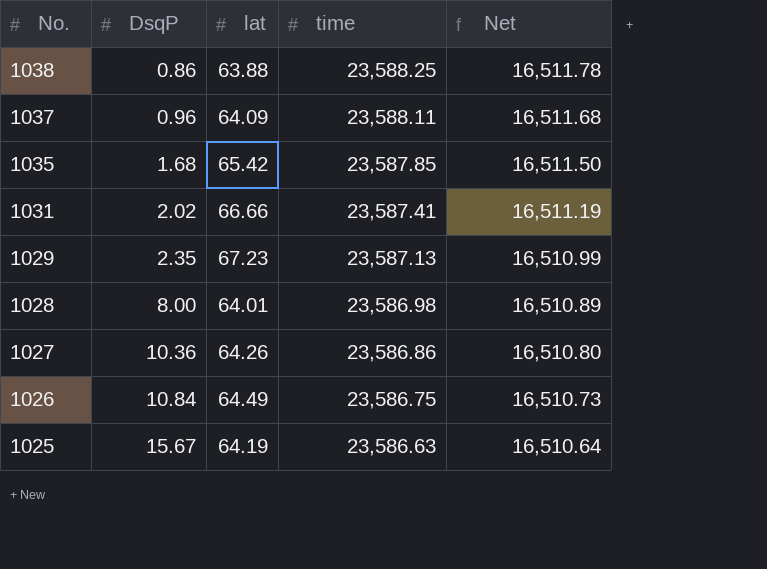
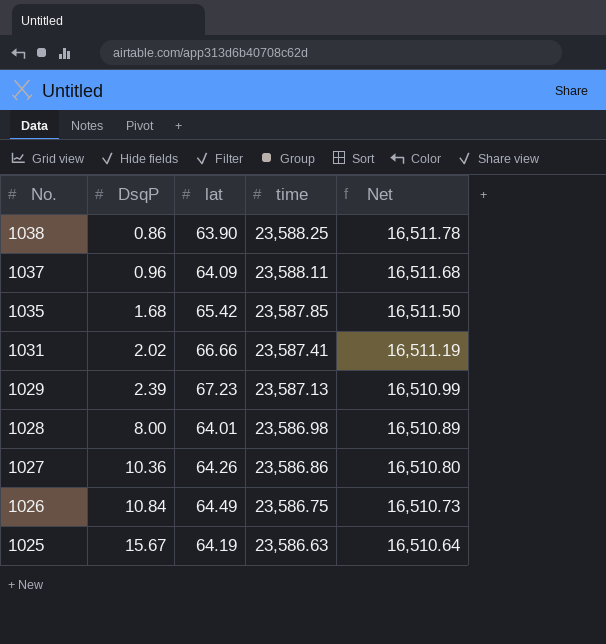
1038 | lat: 63.88 -> 63.90
1029 | DsqP: 2.35 -> 2.39

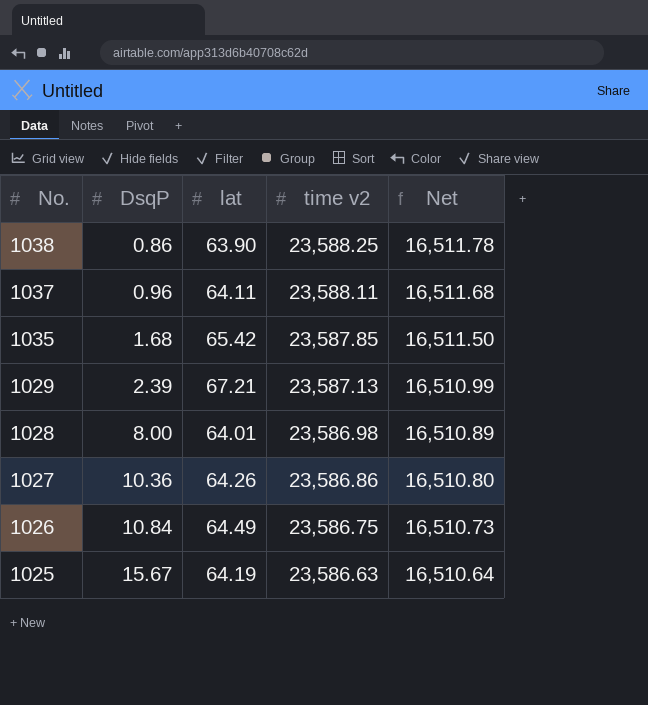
column name: time -> time v2
row 1031: 2.02 | 66.66 | 23,587.41 | 16,511.19 -> none
1037 | lat: 64.09 -> 64.11
1029 | lat: 67.23 -> 67.21

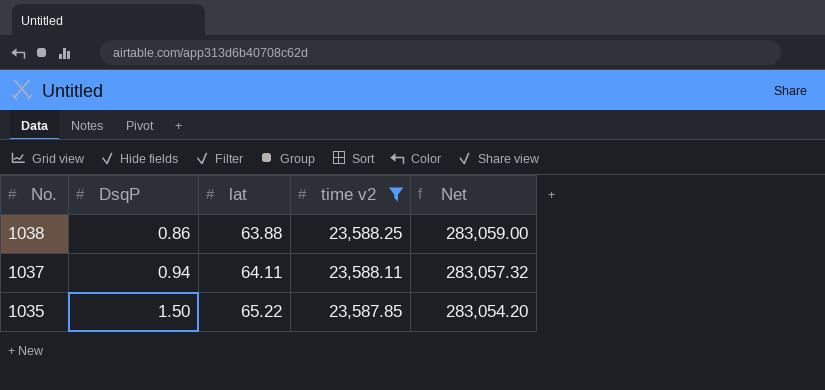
filter: none -> time v2 >= 23,587.85
column Net | formula: [time v2] * 0.7 -> [time v2] * 12
1038 | lat: 63.90 -> 63.88
1037 | DsqP: 0.96 -> 0.94
1035 | DsqP: 1.68 -> 1.50
1035 | lat: 65.42 -> 65.22

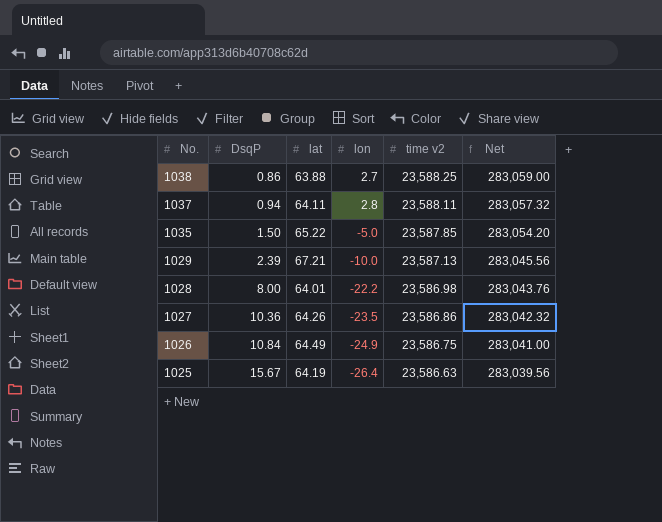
filter: time v2 >= 23,587.85 -> none
column lon | position: none -> 4

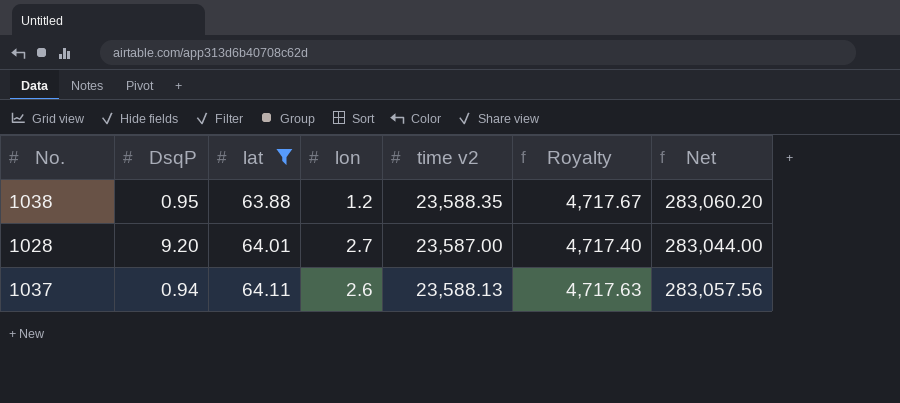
filter: none -> lat <= 64.11
row order: No. descending -> lat ascending
column Royalty | formula: none -> [time v2] * 0.2
1038 | DsqP: 0.86 -> 0.95
1038 | lon: 2.7 -> 1.2
1038 | time v2: 23,588.25 -> 23,588.35
1038 | Net: 283,059.00 -> 283,060.20
1028 | DsqP: 8.00 -> 9.20
1028 | lon: -22.2 -> 2.7
1028 | time v2: 23,586.98 -> 23,587.00
1028 | Net: 283,043.76 -> 283,044.00
1037 | lon: 2.8 -> 2.6
1037 | time v2: 23,588.11 -> 23,588.13
1037 | Net: 283,057.32 -> 283,057.56

